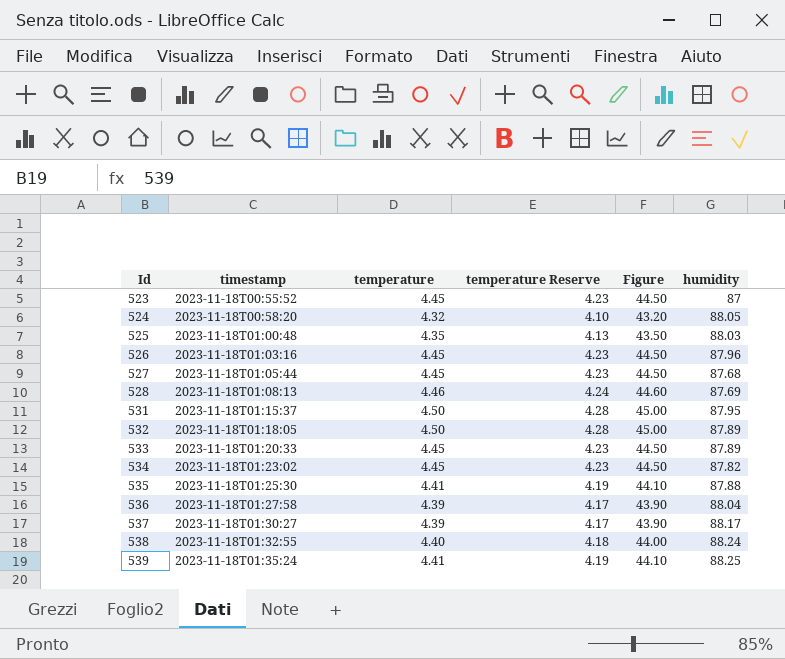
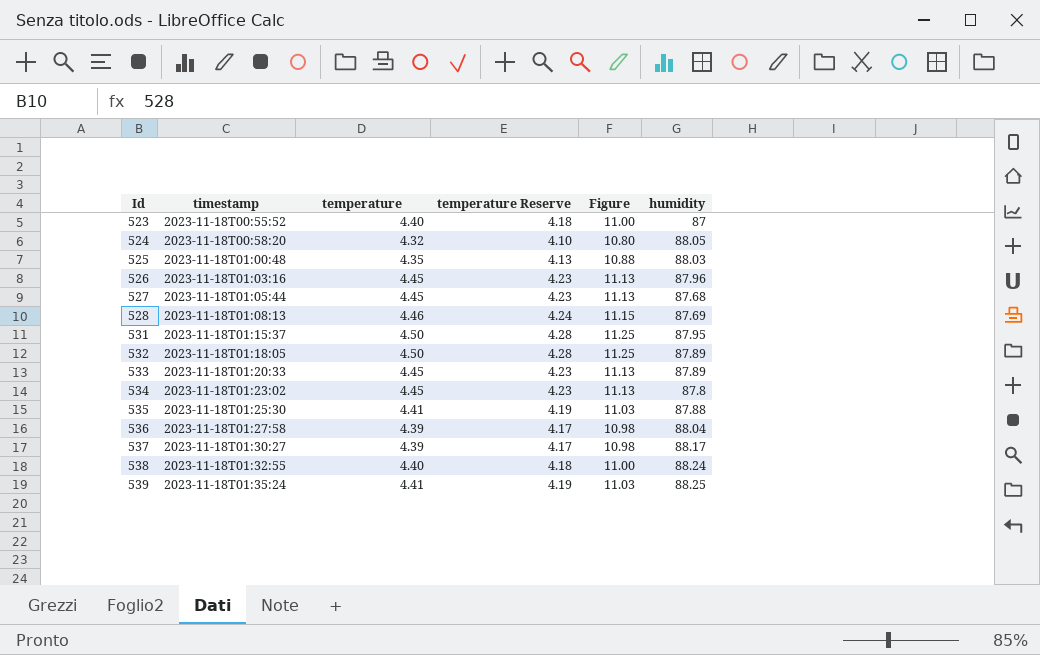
column Figure | formula: [temperature] * 10 -> [temperature] * 2.5
523 | temperature: 4.45 -> 4.40
523 | temperature Reserve: 4.23 -> 4.18
534 | humidity: 87.82 -> 87.8

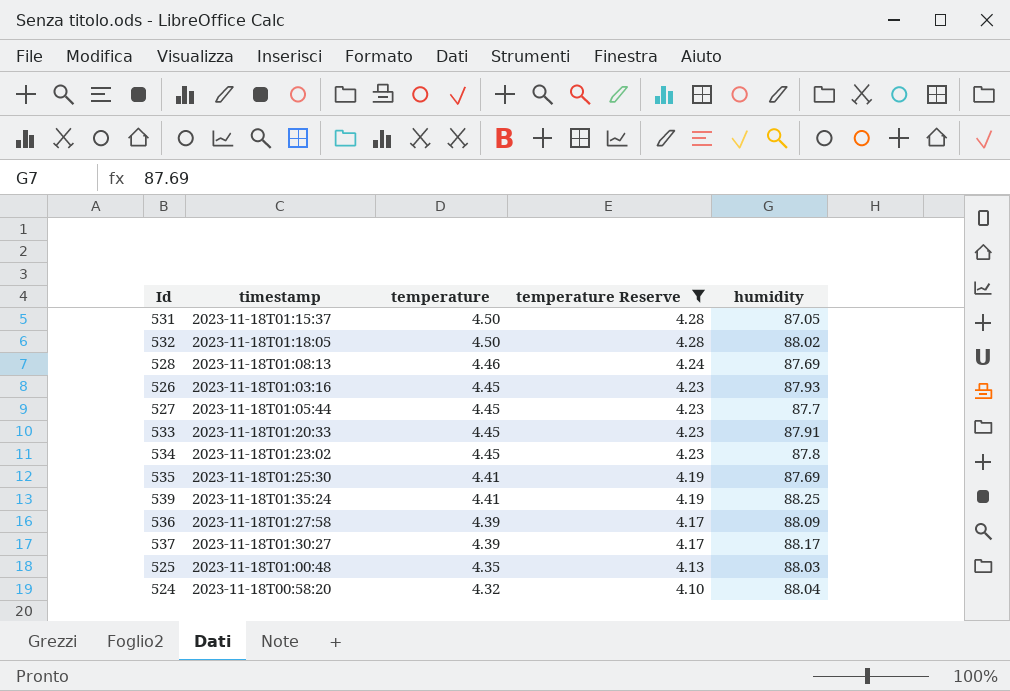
filter: none -> temperature Reserve != 4.18
row order: Id ascending -> temperature descending
column Figure | formula: [temperature] * 2.5 -> none
531 | humidity: 87.95 -> 87.05
532 | humidity: 87.89 -> 88.02
526 | humidity: 87.96 -> 87.93
527 | humidity: 87.68 -> 87.7
533 | humidity: 87.89 -> 87.91
535 | humidity: 87.88 -> 87.69
536 | humidity: 88.04 -> 88.09
524 | humidity: 88.05 -> 88.04

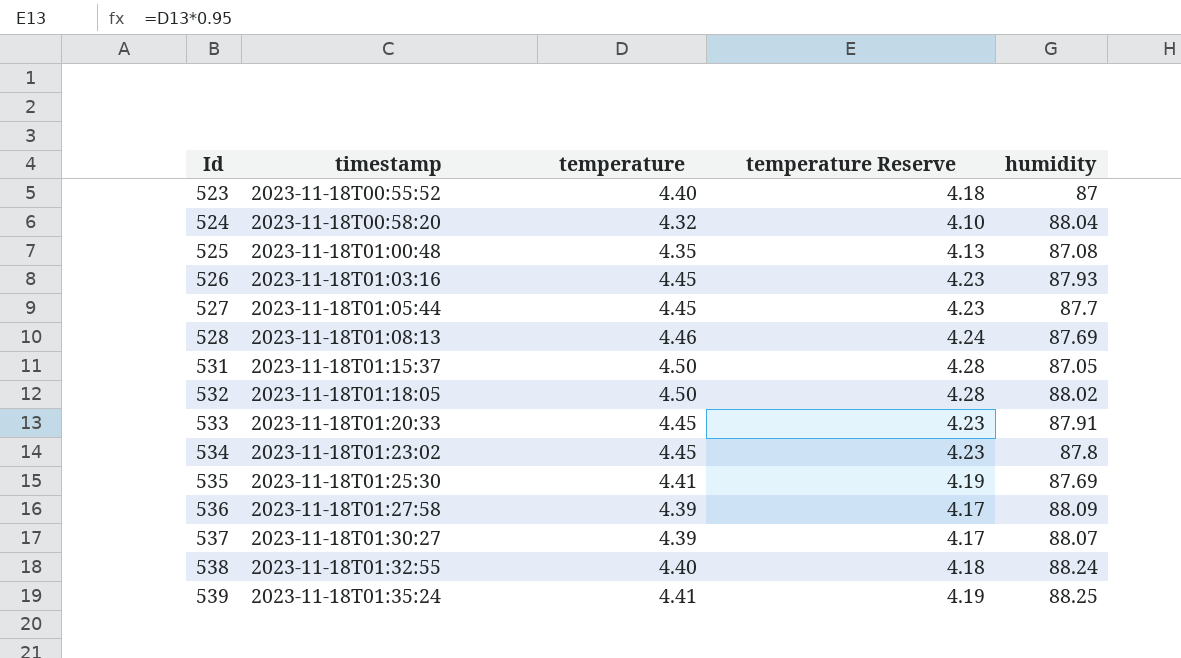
filter: temperature Reserve != 4.18 -> none
row order: temperature descending -> Id ascending
525 | humidity: 88.03 -> 87.08
537 | humidity: 88.17 -> 88.07

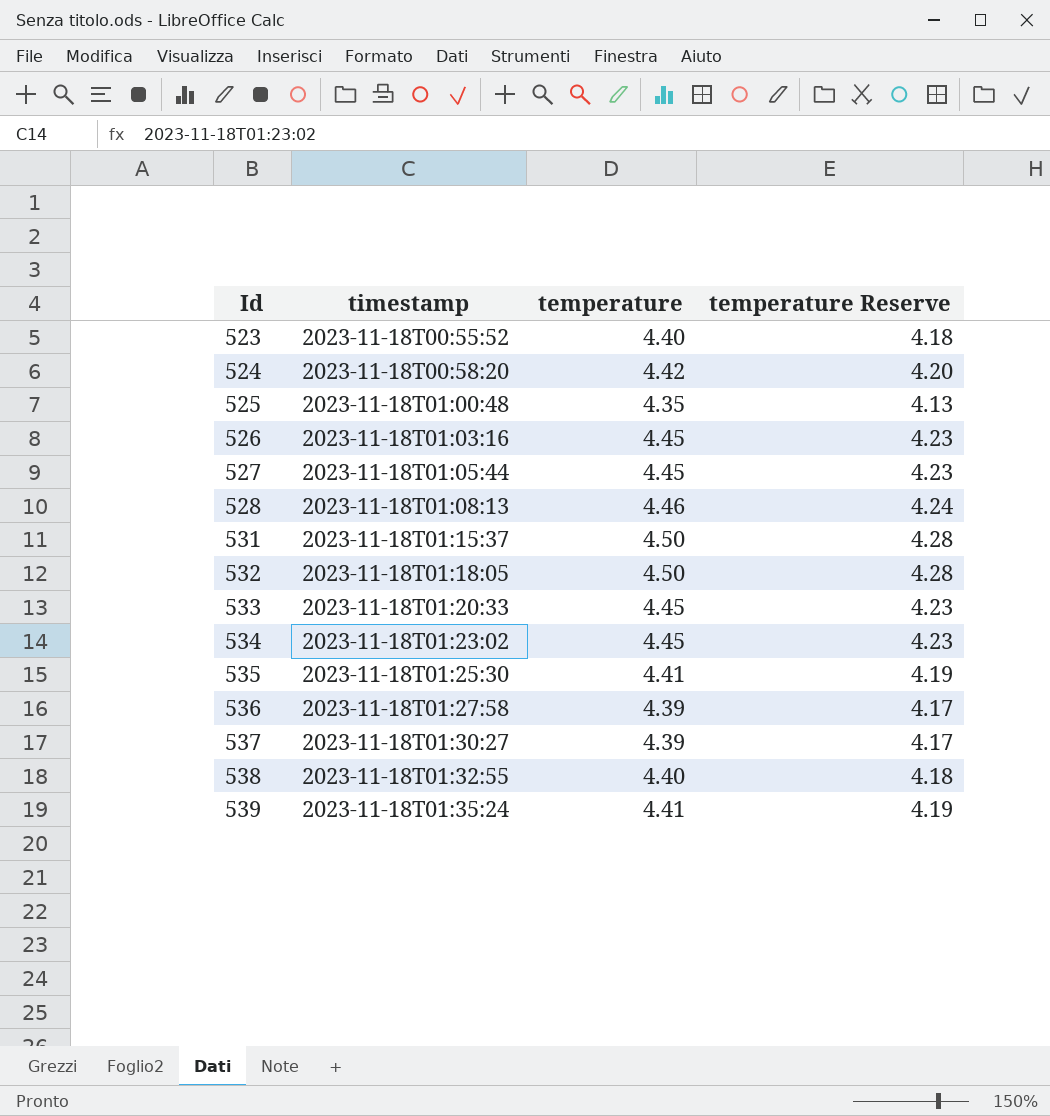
column humidity | position: 5 -> none
524 | temperature: 4.32 -> 4.42
524 | temperature Reserve: 4.10 -> 4.20

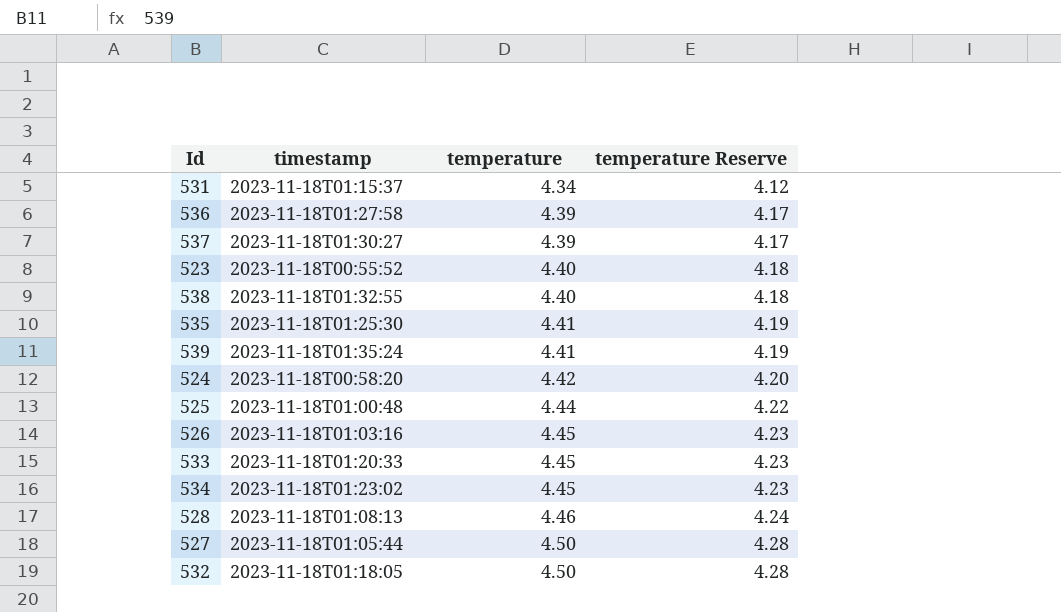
row order: Id ascending -> temperature ascending
531 | temperature: 4.50 -> 4.34
531 | temperature Reserve: 4.28 -> 4.12
525 | temperature: 4.35 -> 4.44
525 | temperature Reserve: 4.13 -> 4.22
527 | temperature: 4.45 -> 4.50
527 | temperature Reserve: 4.23 -> 4.28

